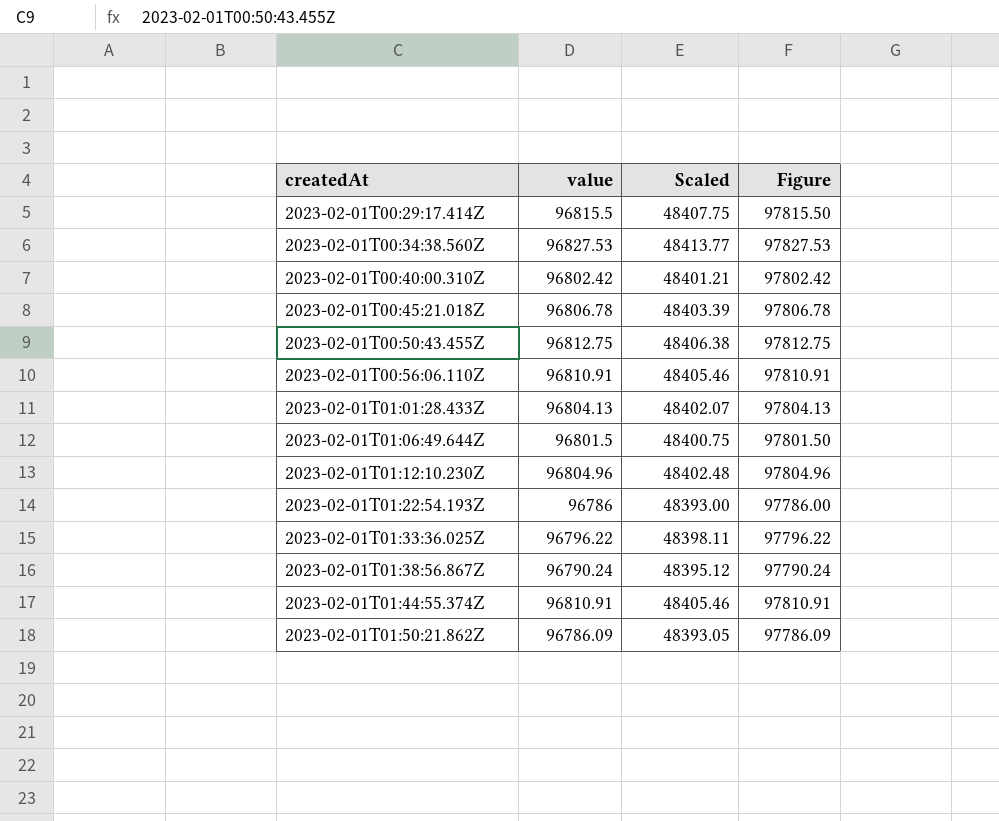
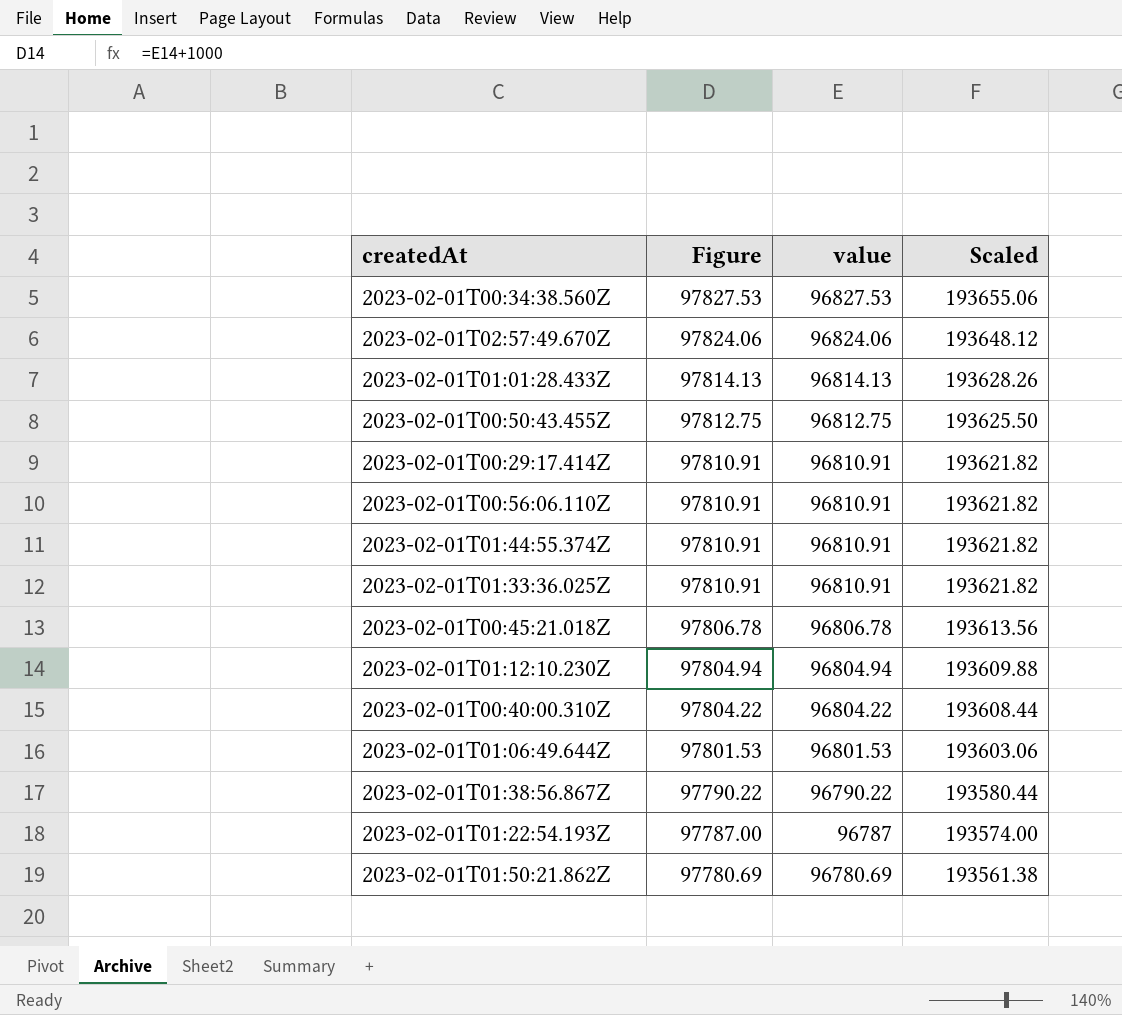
row order: createdAt ascending -> Figure descending
column Figure | position: 4 -> 2
column Scaled | formula: [value] * 0.5 -> [value] * 2
row 2023-02-01T02:57:49.670Z: none -> 97824.06 | 96824.06 | 193648.12
2023-02-01T01:01:28.433Z | Figure: 97804.13 -> 97814.13
2023-02-01T01:01:28.433Z | value: 96804.13 -> 96814.13
2023-02-01T00:29:17.414Z | Figure: 97815.50 -> 97810.91
2023-02-01T00:29:17.414Z | value: 96815.5 -> 96810.91
2023-02-01T01:33:36.025Z | Figure: 97796.22 -> 97810.91
2023-02-01T01:33:36.025Z | value: 96796.22 -> 96810.91
2023-02-01T01:12:10.230Z | Figure: 97804.96 -> 97804.94
2023-02-01T01:12:10.230Z | value: 96804.96 -> 96804.94
2023-02-01T00:40:00.310Z | Figure: 97802.42 -> 97804.22
2023-02-01T00:40:00.310Z | value: 96802.42 -> 96804.22
2023-02-01T01:06:49.644Z | Figure: 97801.50 -> 97801.53
2023-02-01T01:06:49.644Z | value: 96801.5 -> 96801.53
2023-02-01T01:38:56.867Z | Figure: 97790.24 -> 97790.22
2023-02-01T01:38:56.867Z | value: 96790.24 -> 96790.22
2023-02-01T01:22:54.193Z | Figure: 97786.00 -> 97787.00
2023-02-01T01:22:54.193Z | value: 96786 -> 96787
2023-02-01T01:50:21.862Z | Figure: 97786.09 -> 97780.69
2023-02-01T01:50:21.862Z | value: 96786.09 -> 96780.69

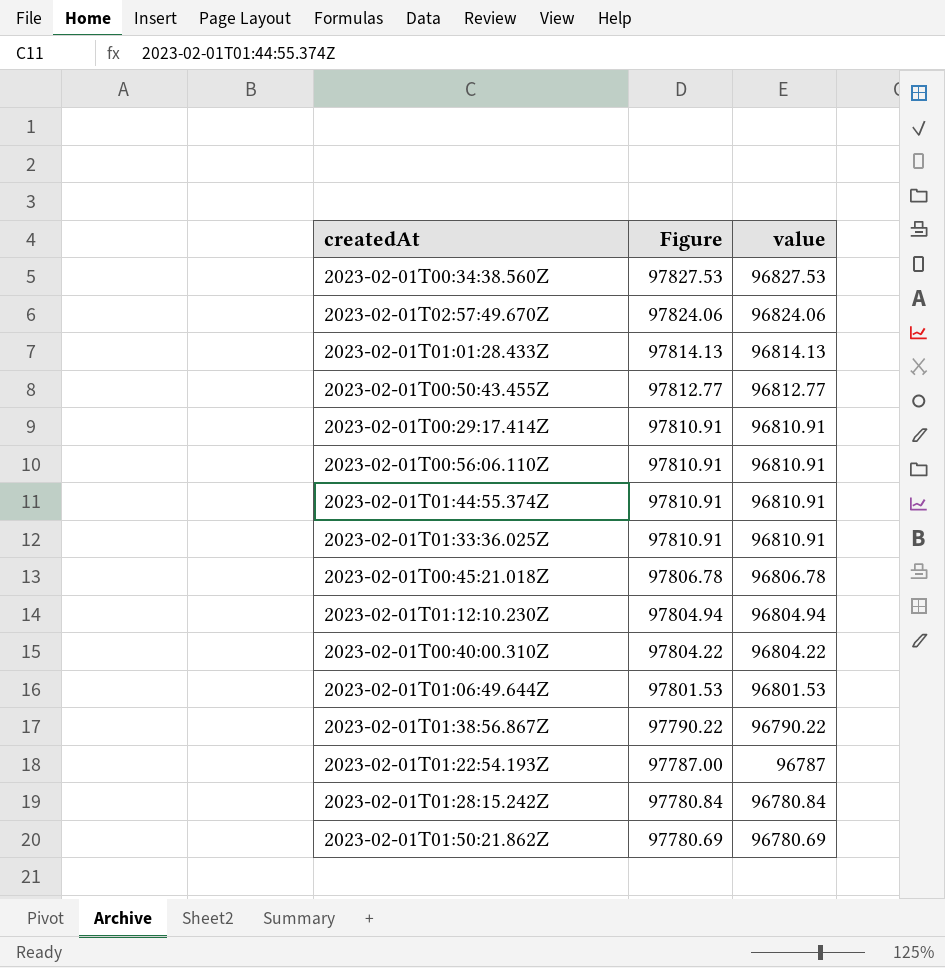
column Scaled | formula: [value] * 2 -> none
2023-02-01T00:50:43.455Z | Figure: 97812.75 -> 97812.77
2023-02-01T00:50:43.455Z | value: 96812.75 -> 96812.77
row 2023-02-01T01:28:15.242Z: none -> 97780.84 | 96780.84

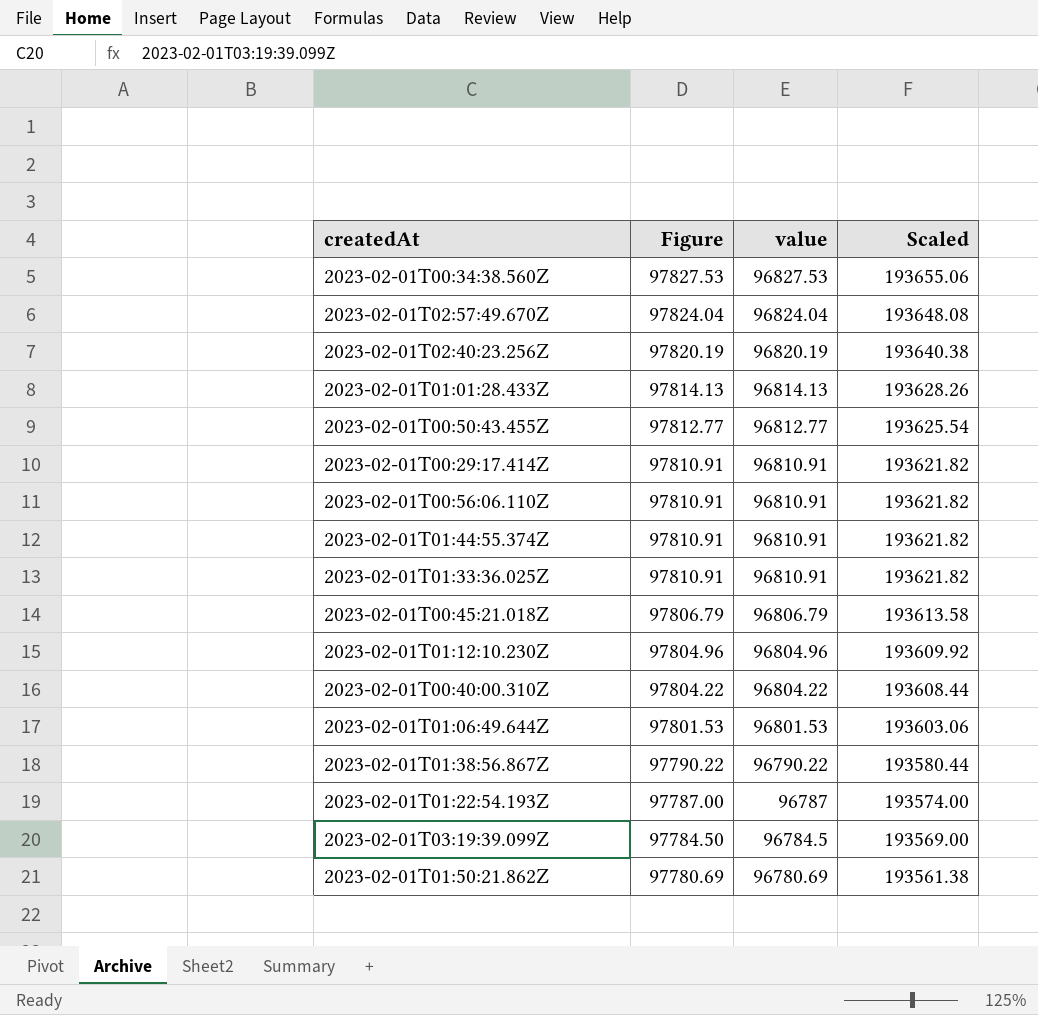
column Scaled | formula: none -> [value] * 2
row 2023-02-01T01:28:15.242Z: 97780.84 | 96780.84 -> none
2023-02-01T02:57:49.670Z | Figure: 97824.06 -> 97824.04
2023-02-01T02:57:49.670Z | value: 96824.06 -> 96824.04
row 2023-02-01T02:40:23.256Z: none -> 97820.19 | 96820.19 | 193640.38
2023-02-01T00:45:21.018Z | Figure: 97806.78 -> 97806.79
2023-02-01T00:45:21.018Z | value: 96806.78 -> 96806.79
2023-02-01T01:12:10.230Z | Figure: 97804.94 -> 97804.96
2023-02-01T01:12:10.230Z | value: 96804.94 -> 96804.96
row 2023-02-01T03:19:39.099Z: none -> 97784.50 | 96784.5 | 193569.00

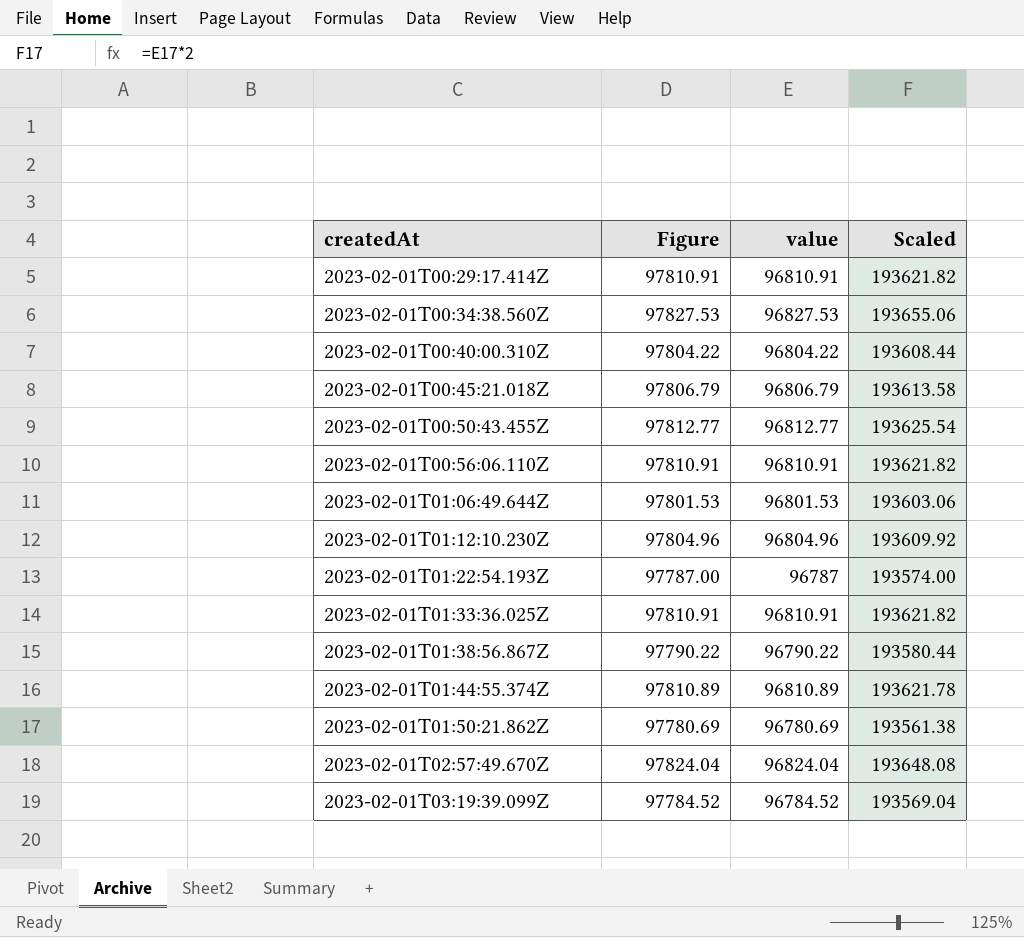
row order: Figure descending -> createdAt ascending
row 2023-02-01T02:40:23.256Z: 97820.19 | 96820.19 | 193640.38 -> none
row 2023-02-01T01:01:28.433Z: 97814.13 | 96814.13 | 193628.26 -> none
2023-02-01T01:44:55.374Z | Figure: 97810.91 -> 97810.89
2023-02-01T01:44:55.374Z | value: 96810.91 -> 96810.89
2023-02-01T01:44:55.374Z | Scaled: 193621.82 -> 193621.78
2023-02-01T03:19:39.099Z | Figure: 97784.50 -> 97784.52
2023-02-01T03:19:39.099Z | value: 96784.5 -> 96784.52
2023-02-01T03:19:39.099Z | Scaled: 193569.00 -> 193569.04

